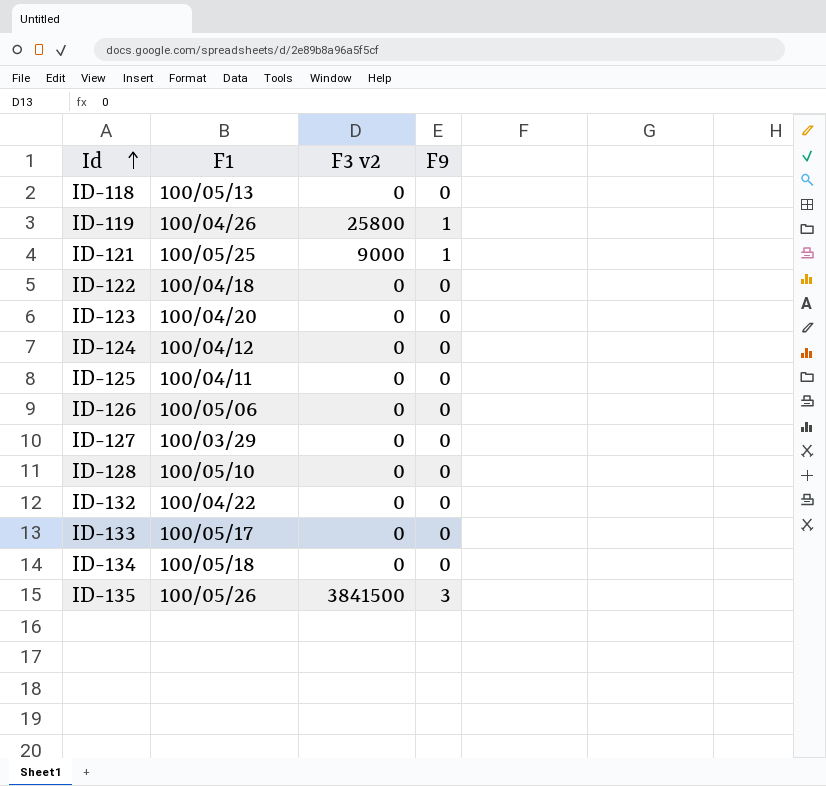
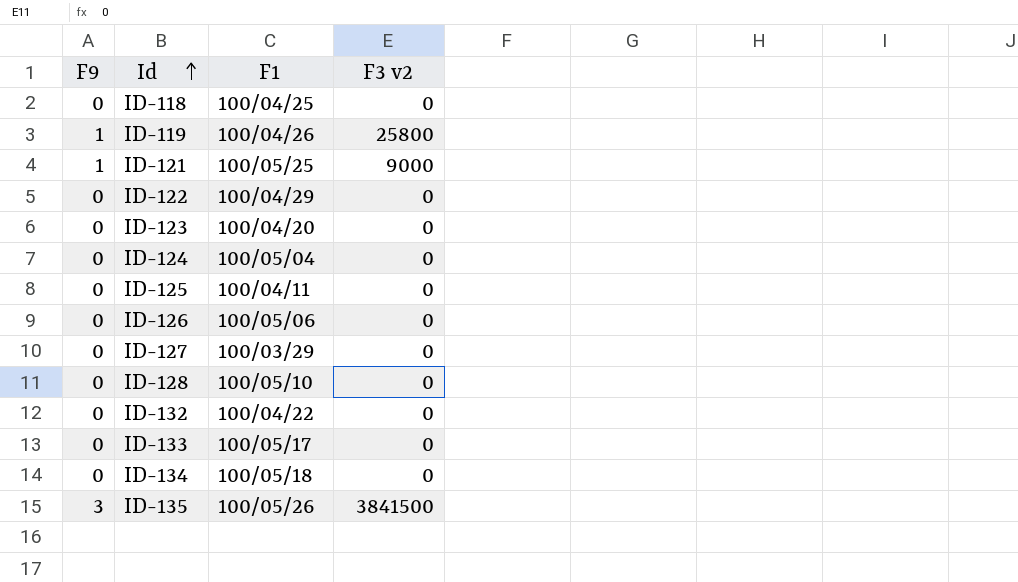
column F9 | position: 4 -> 1
ID-118 | F1: 100/05/13 -> 100/04/25
ID-122 | F1: 100/04/18 -> 100/04/29
ID-124 | F1: 100/04/12 -> 100/05/04

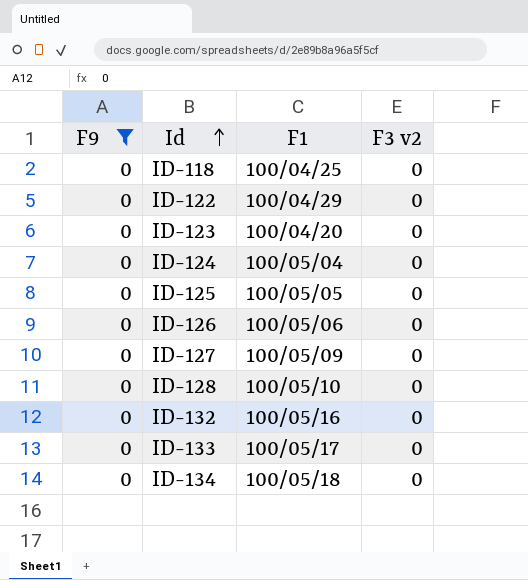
filter: none -> F9 = 0
ID-125 | F1: 100/04/11 -> 100/05/05
ID-127 | F1: 100/03/29 -> 100/05/09
ID-132 | F1: 100/04/22 -> 100/05/16

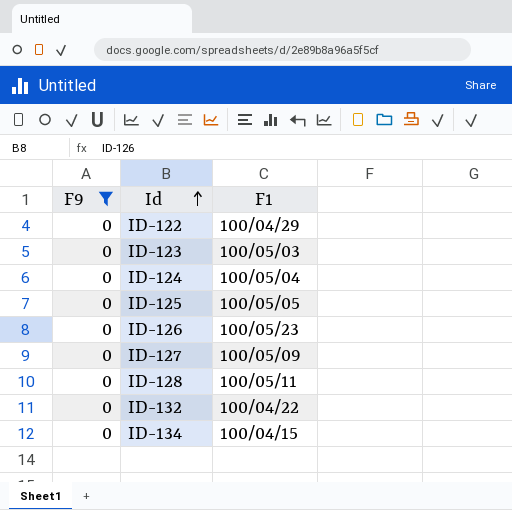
column F3 v2 | position: 4 -> none
row ID-118: 0 | 100/04/25 | 0 -> none
row ID-133: 0 | 100/05/17 | 0 -> none
ID-123 | F1: 100/04/20 -> 100/05/03
ID-126 | F1: 100/05/06 -> 100/05/23
ID-128 | F1: 100/05/10 -> 100/05/11
ID-132 | F1: 100/05/16 -> 100/04/22
ID-134 | F1: 100/05/18 -> 100/04/15

